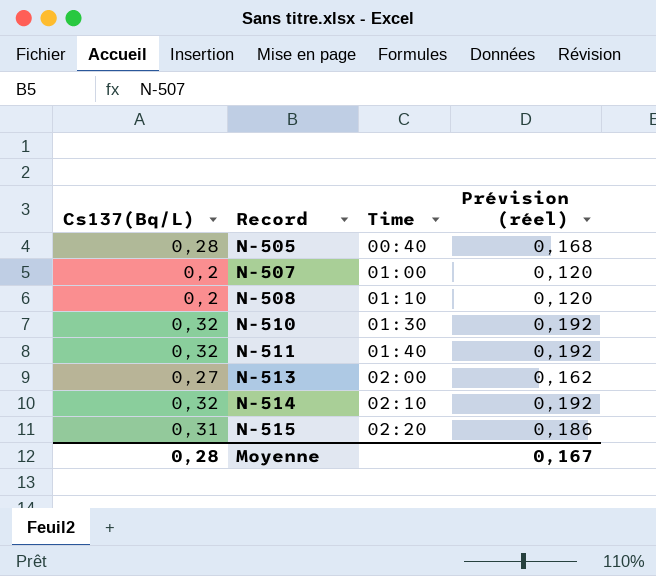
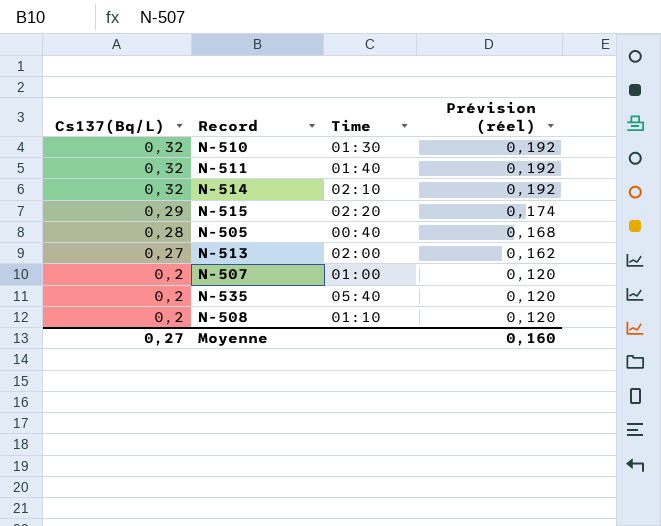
row order: Record ascending -> Cs137(Bq/L) descending
N-515 | Cs137(Bq/L): 0,31 -> 0,29
N-515 | Prévision (réel): 0,186 -> 0,174
row N-535: none -> 0,2 | 05:40 | 0,120
Moyenne | Cs137(Bq/L): 0,28 -> 0,27
Moyenne | Prévision (réel): 0,167 -> 0,160

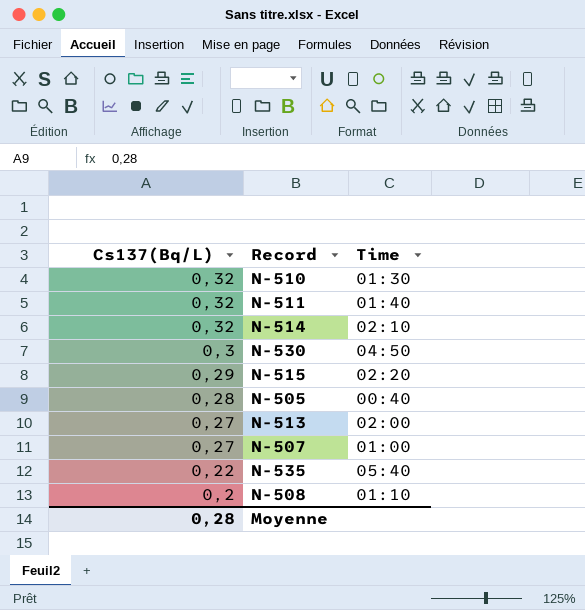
column Prévision (réel) | formula: [Cs137(Bq/L)] * 0,6 -> none
row N-530: none -> 0,3 | 04:50
N-507 | Cs137(Bq/L): 0,2 -> 0,27
N-535 | Cs137(Bq/L): 0,2 -> 0,22
Moyenne | Cs137(Bq/L): 0,27 -> 0,28

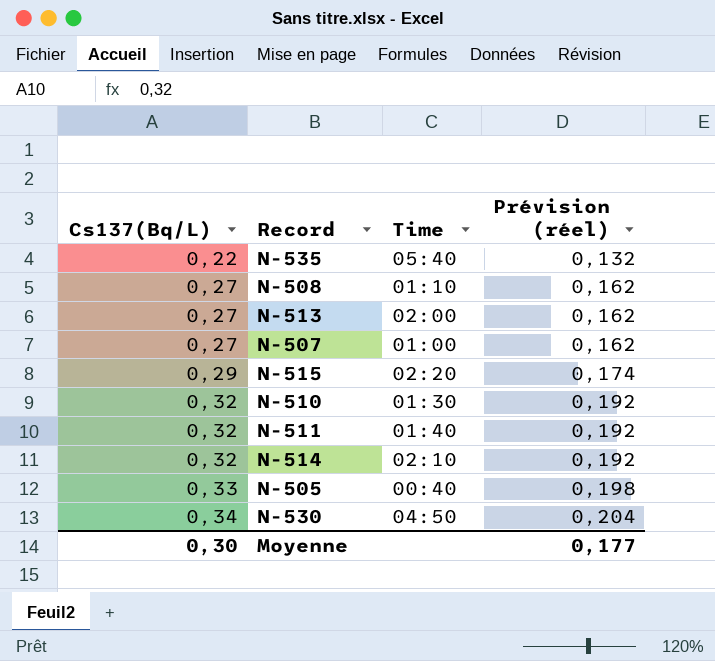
row order: Cs137(Bq/L) descending -> Cs137(Bq/L) ascending
column Prévision (réel) | formula: none -> [Cs137(Bq/L)] * 0,6
N-508 | Cs137(Bq/L): 0,2 -> 0,27
N-505 | Cs137(Bq/L): 0,28 -> 0,33
N-530 | Cs137(Bq/L): 0,3 -> 0,34
Moyenne | Cs137(Bq/L): 0,28 -> 0,30

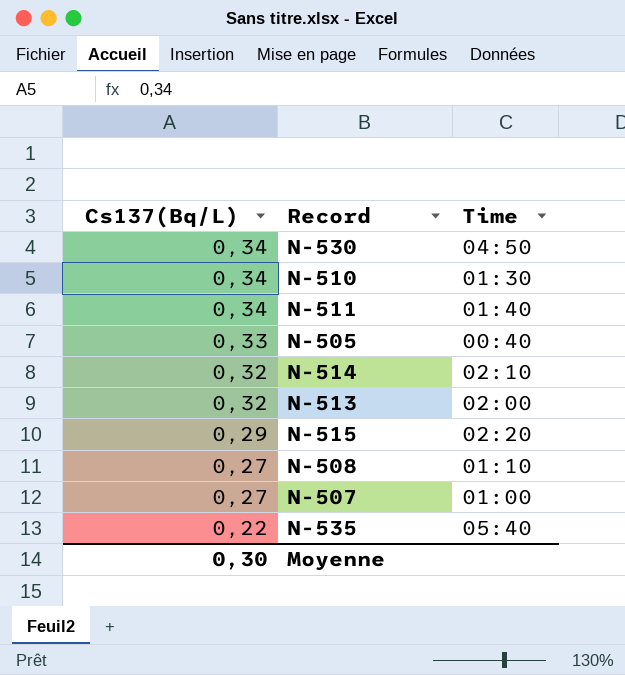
row order: Cs137(Bq/L) ascending -> Cs137(Bq/L) descending
column Prévision (réel) | formula: [Cs137(Bq/L)] * 0,6 -> none
N-510 | Cs137(Bq/L): 0,32 -> 0,34
N-511 | Cs137(Bq/L): 0,32 -> 0,34
N-513 | Cs137(Bq/L): 0,27 -> 0,32

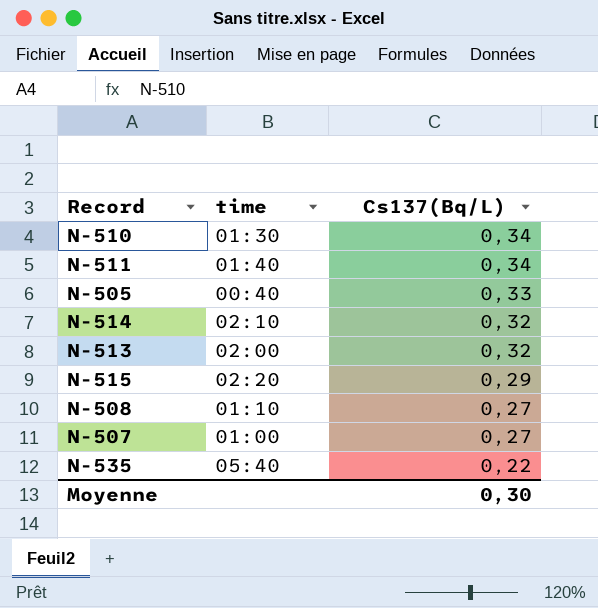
column name: Time -> time
column Cs137(Bq/L) | position: 1 -> 3
row N-530: 0,34 | 04:50 -> none

